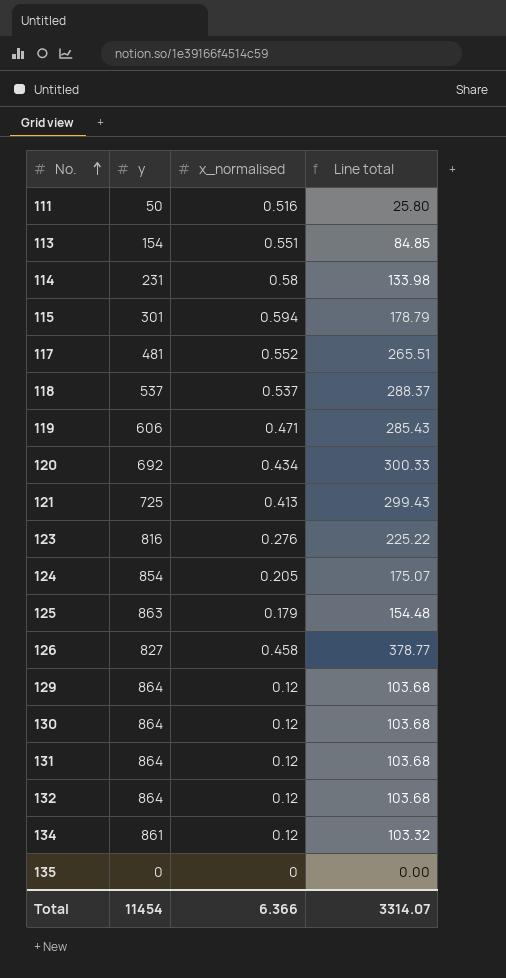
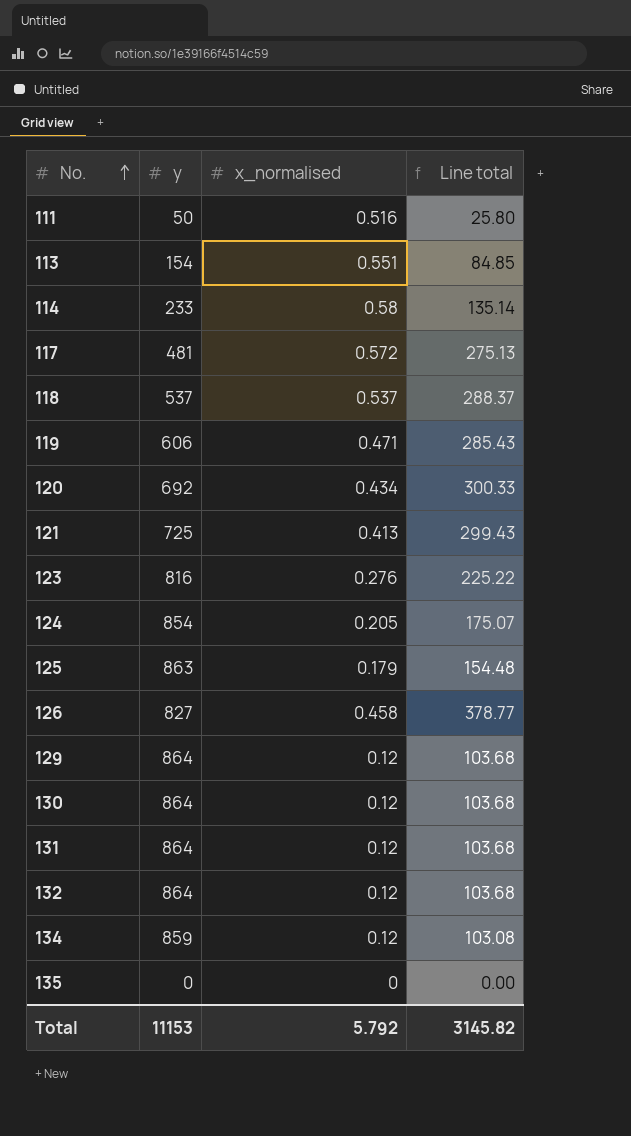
row 115: 301 | 0.594 | 178.79 -> none
114 | y: 231 -> 233
114 | Line total: 133.98 -> 135.14
117 | x_normalised: 0.552 -> 0.572
117 | Line total: 265.51 -> 275.13
134 | y: 861 -> 859
134 | Line total: 103.32 -> 103.08
Total | y: 11454 -> 11153
Total | x_normalised: 6.366 -> 5.792
Total | Line total: 3314.07 -> 3145.82

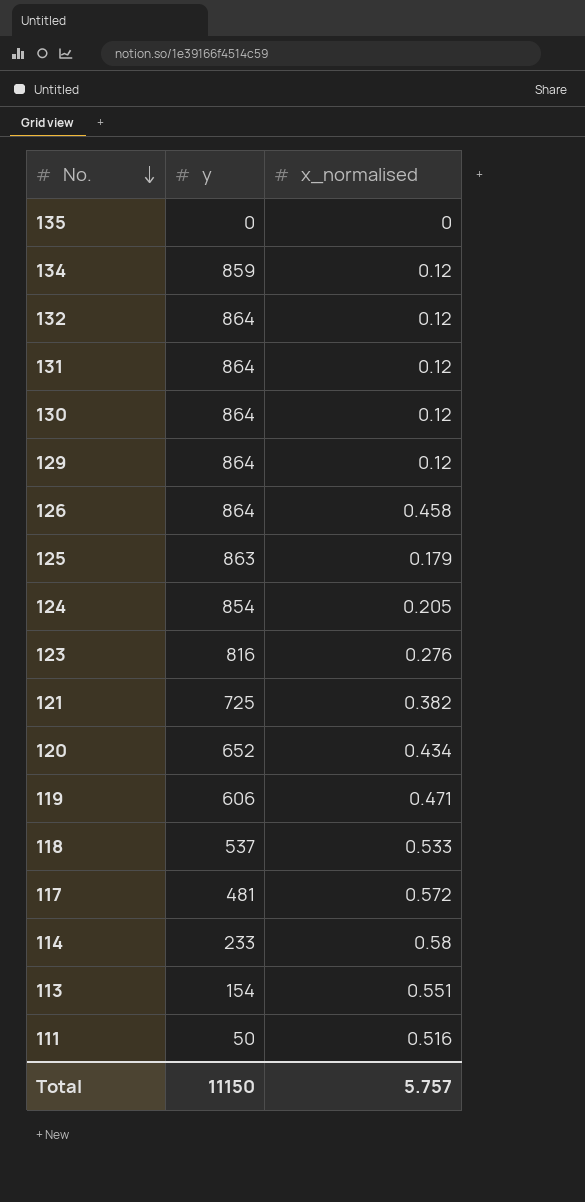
row order: No. ascending -> No. descending
column Line total | formula: [y] * [x_normalised] -> none
126 | y: 827 -> 864
121 | x_normalised: 0.413 -> 0.382
120 | y: 692 -> 652
118 | x_normalised: 0.537 -> 0.533
Total | y: 11153 -> 11150
Total | x_normalised: 5.792 -> 5.757

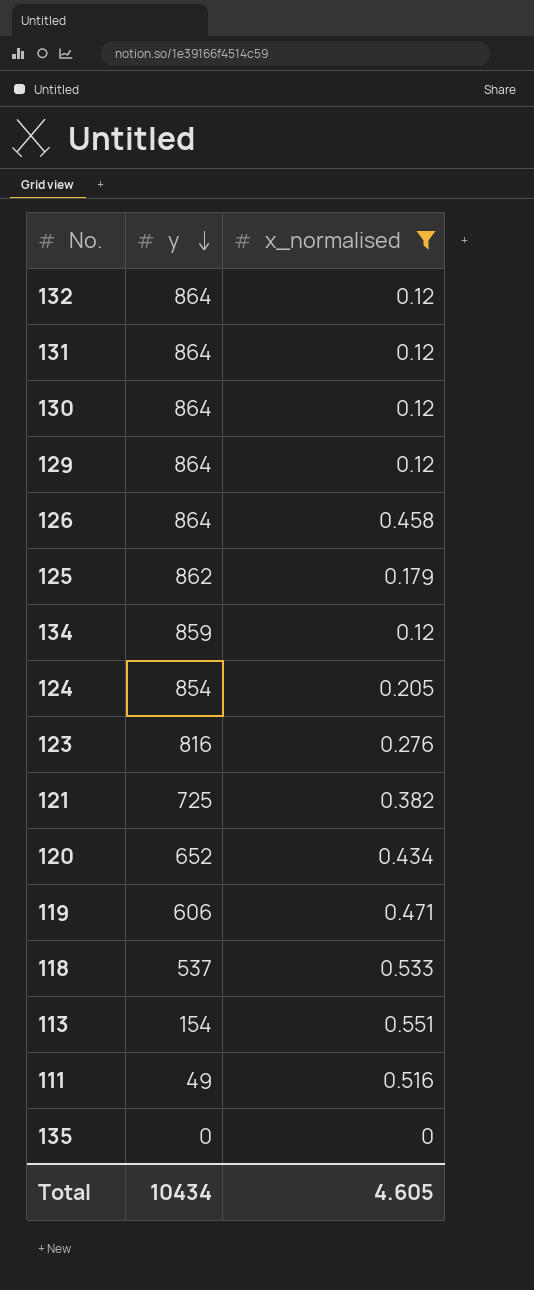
filter: none -> x_normalised <= 0.551
row order: No. descending -> y descending
125 | y: 863 -> 862
111 | y: 50 -> 49
Total | y: 11150 -> 10434
Total | x_normalised: 5.757 -> 4.605

